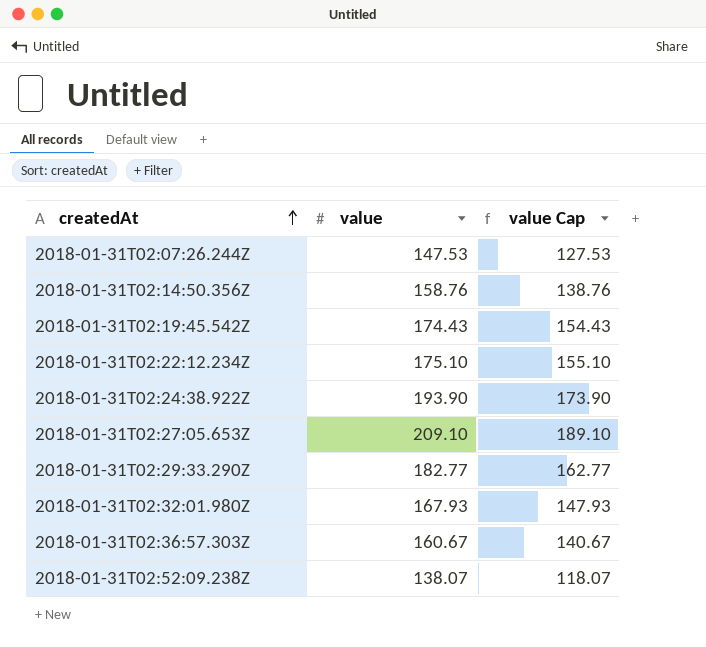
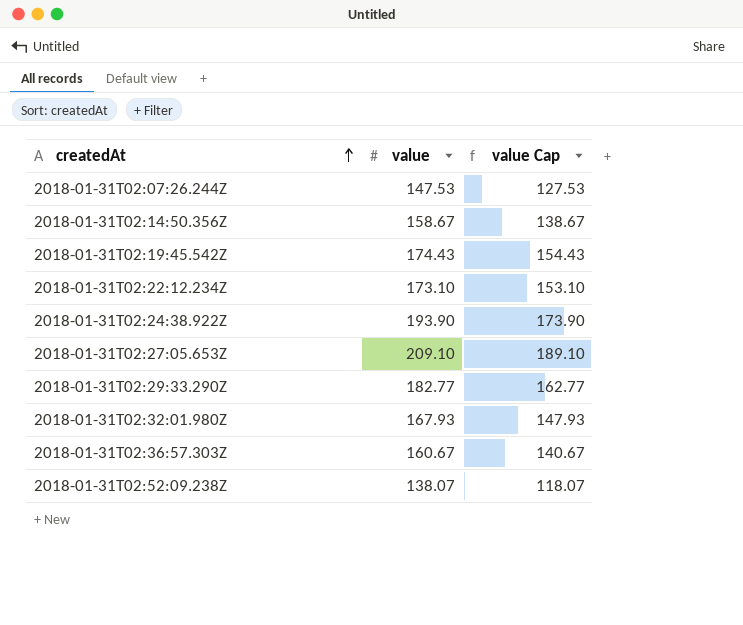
2018-01-31T02:14:50.356Z | value: 158.76 -> 158.67
2018-01-31T02:14:50.356Z | value Cap: 138.76 -> 138.67
2018-01-31T02:22:12.234Z | value: 175.10 -> 173.10
2018-01-31T02:22:12.234Z | value Cap: 155.10 -> 153.10

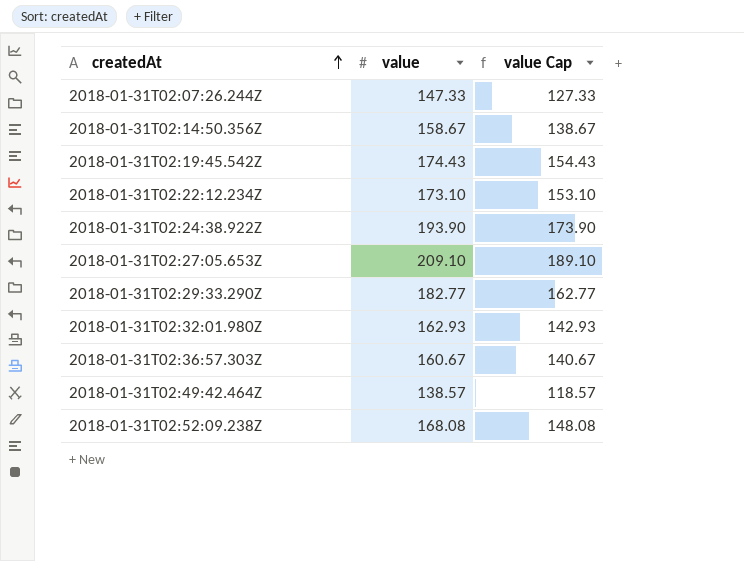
2018-01-31T02:07:26.244Z | value: 147.53 -> 147.33
2018-01-31T02:07:26.244Z | value Cap: 127.53 -> 127.33
2018-01-31T02:32:01.980Z | value: 167.93 -> 162.93
2018-01-31T02:32:01.980Z | value Cap: 147.93 -> 142.93
row 2018-01-31T02:49:42.464Z: none -> 138.57 | 118.57
2018-01-31T02:52:09.238Z | value: 138.07 -> 168.08
2018-01-31T02:52:09.238Z | value Cap: 118.07 -> 148.08

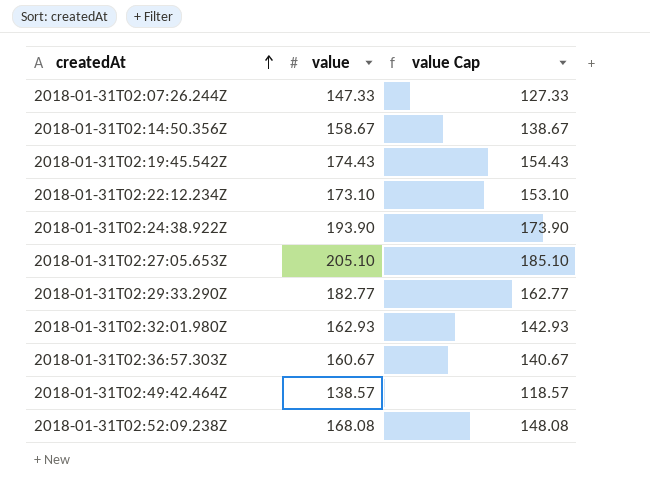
2018-01-31T02:27:05.653Z | value: 209.10 -> 205.10
2018-01-31T02:27:05.653Z | value Cap: 189.10 -> 185.10

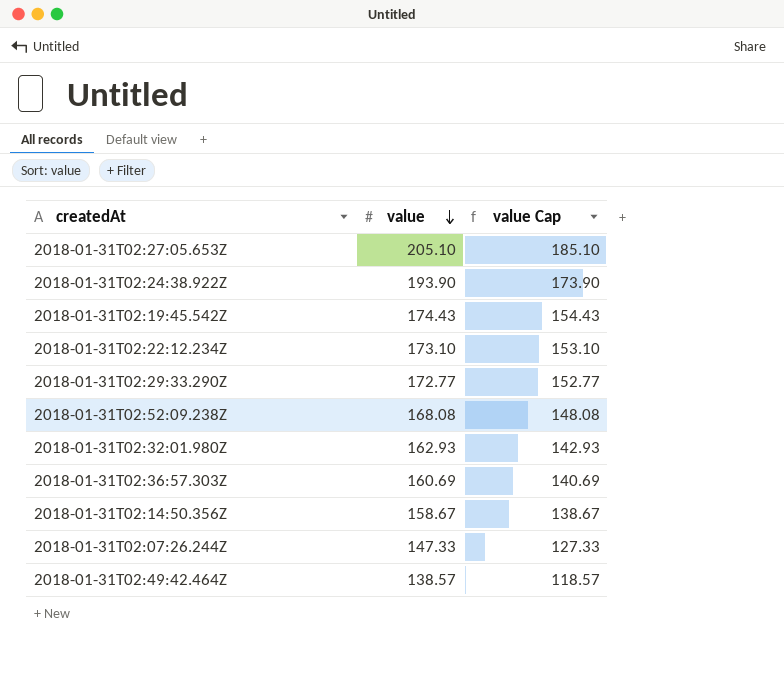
row order: createdAt ascending -> value descending
2018-01-31T02:29:33.290Z | value: 182.77 -> 172.77
2018-01-31T02:29:33.290Z | value Cap: 162.77 -> 152.77
2018-01-31T02:36:57.303Z | value: 160.67 -> 160.69
2018-01-31T02:36:57.303Z | value Cap: 140.67 -> 140.69

